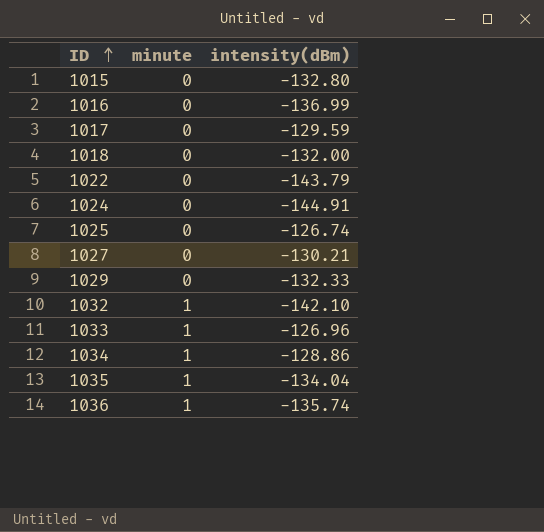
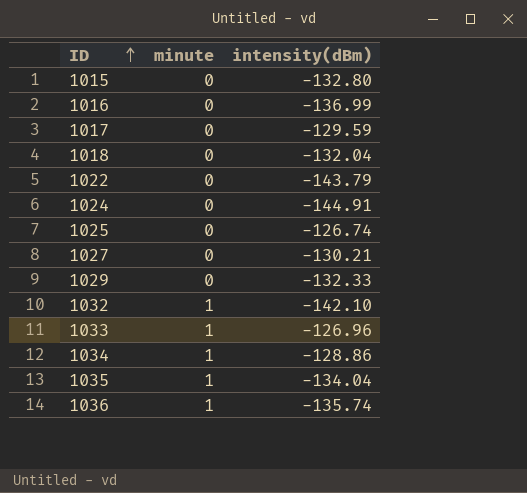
1018 | intensity(dBm): -132.00 -> -132.04

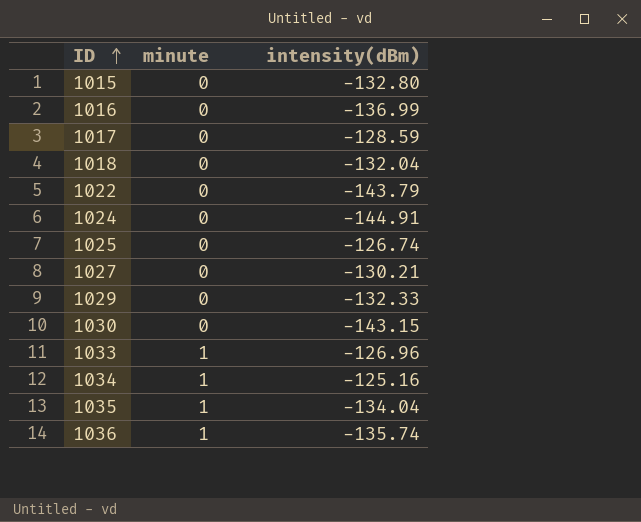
row 1032: 1 | -142.10 -> none
1017 | intensity(dBm): -129.59 -> -128.59
row 1030: none -> 0 | -143.15
1034 | intensity(dBm): -128.86 -> -125.16

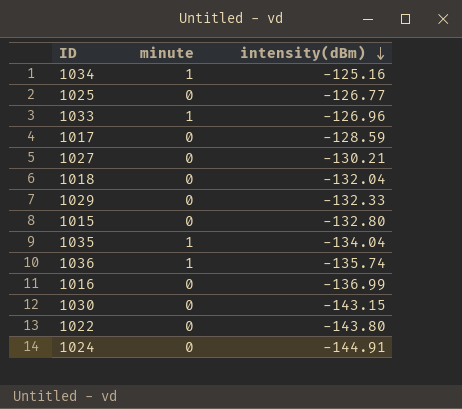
row order: ID ascending -> intensity(dBm) descending
1025 | intensity(dBm): -126.74 -> -126.77
1022 | intensity(dBm): -143.79 -> -143.80

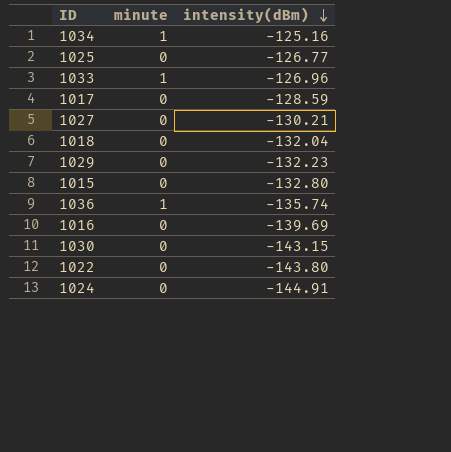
row 1035: 1 | -134.04 -> none
1029 | intensity(dBm): -132.33 -> -132.23
1016 | intensity(dBm): -136.99 -> -139.69

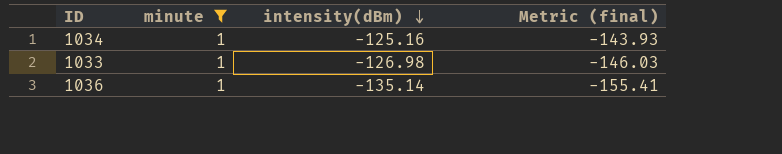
filter: none -> minute = 1
column Metric (final) | formula: none -> [intensity(dBm)] * 1.15
1033 | intensity(dBm): -126.96 -> -126.98
1036 | intensity(dBm): -135.74 -> -135.14

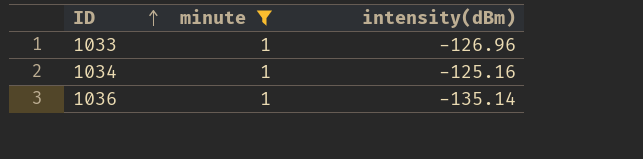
row order: intensity(dBm) descending -> ID ascending
column Metric (final) | formula: [intensity(dBm)] * 1.15 -> none
1033 | intensity(dBm): -126.98 -> -126.96

